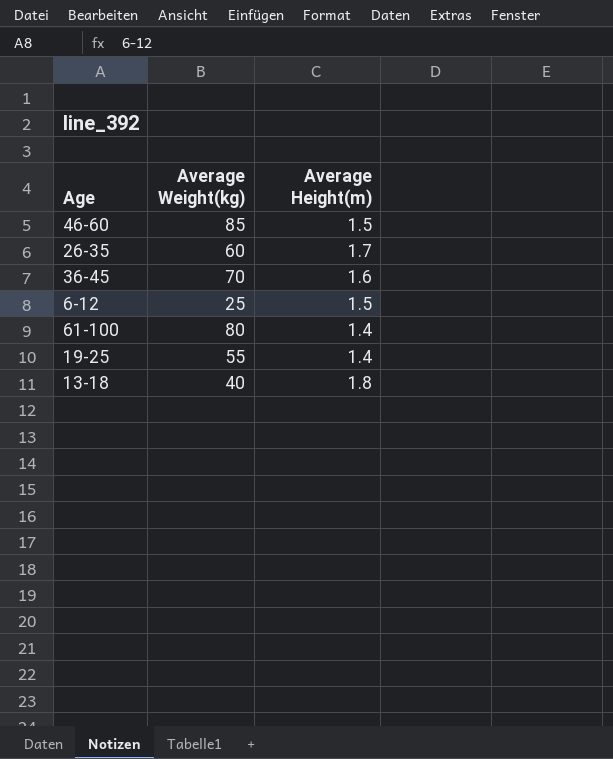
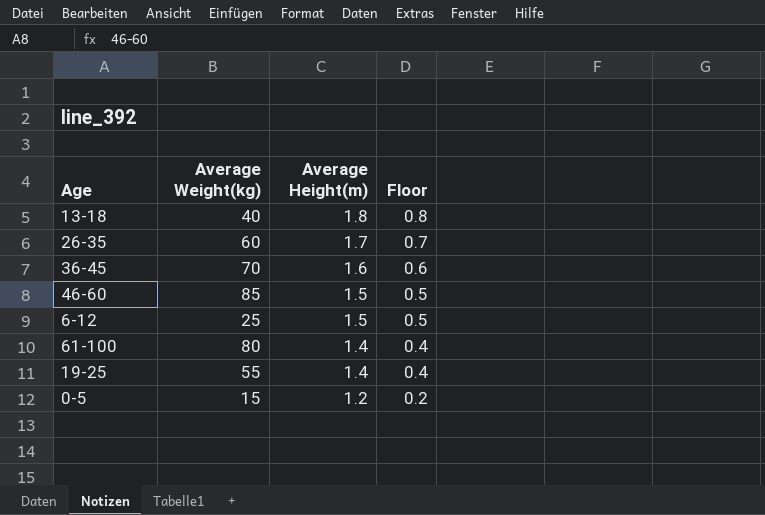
row order: none -> Average Height(m) descending
column Floor | formula: none -> [Average Height(m)] - 1
row 0-5: none -> 15 | 1.2 | 0.2

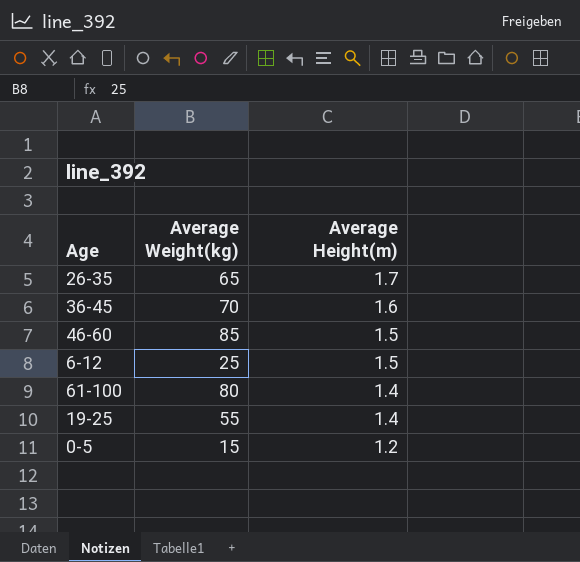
column Floor | formula: [Average Height(m)] - 1 -> none
row 13-18: 40 | 1.8 | 0.8 -> none
26-35 | Average Weight(kg): 60 -> 65

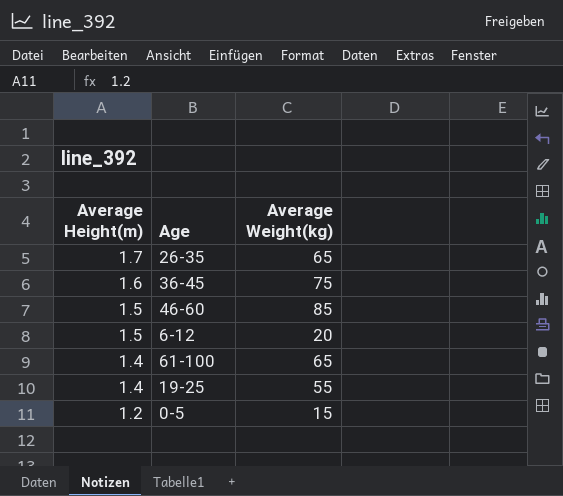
column Average Height(m) | position: 3 -> 1
36-45 | Average Weight(kg): 70 -> 75
6-12 | Average Weight(kg): 25 -> 20
61-100 | Average Weight(kg): 80 -> 65

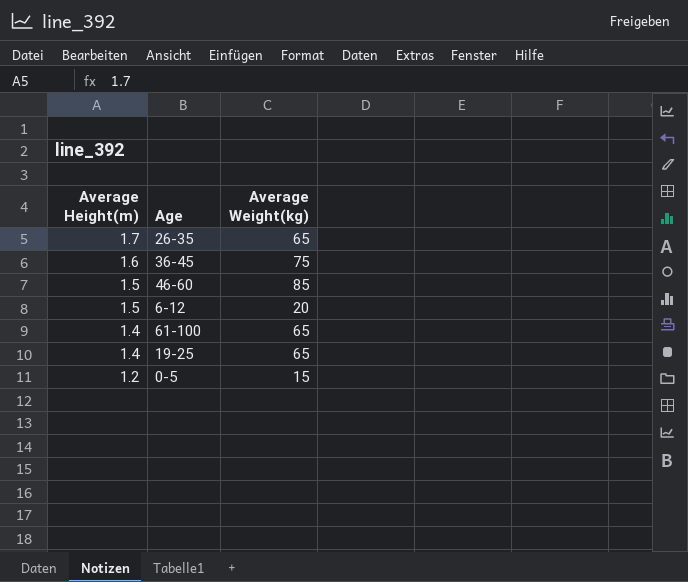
19-25 | Average Weight(kg): 55 -> 65

